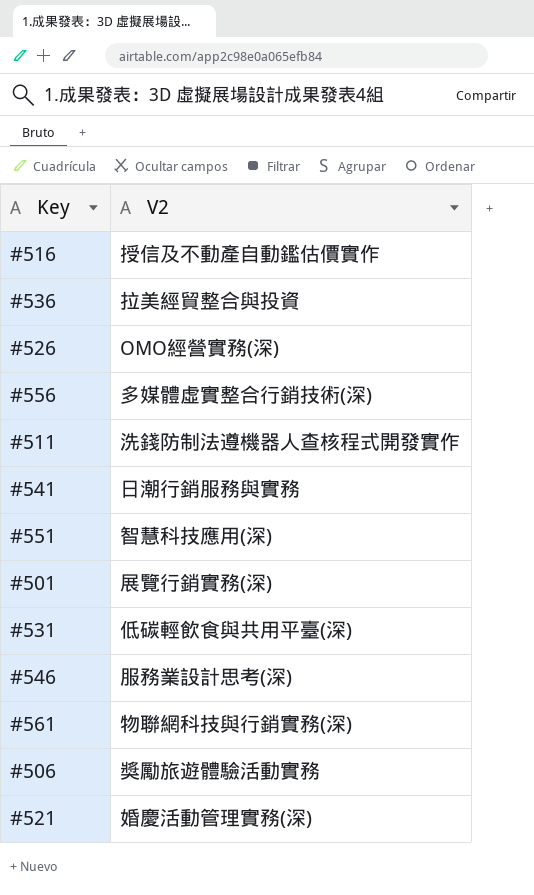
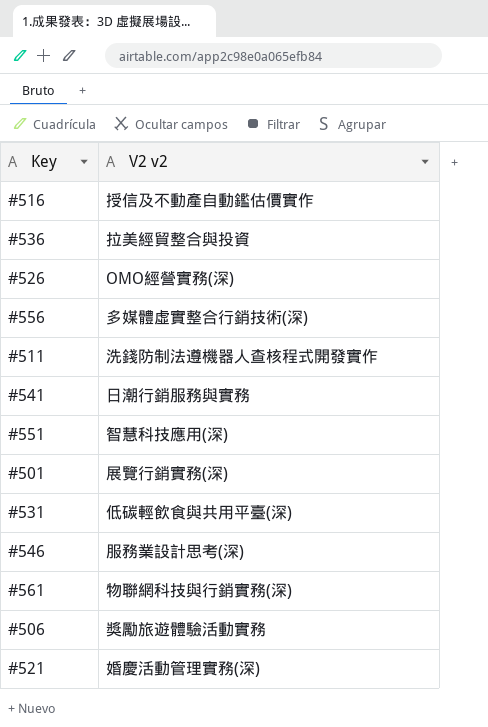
column name: V2 -> V2 v2

